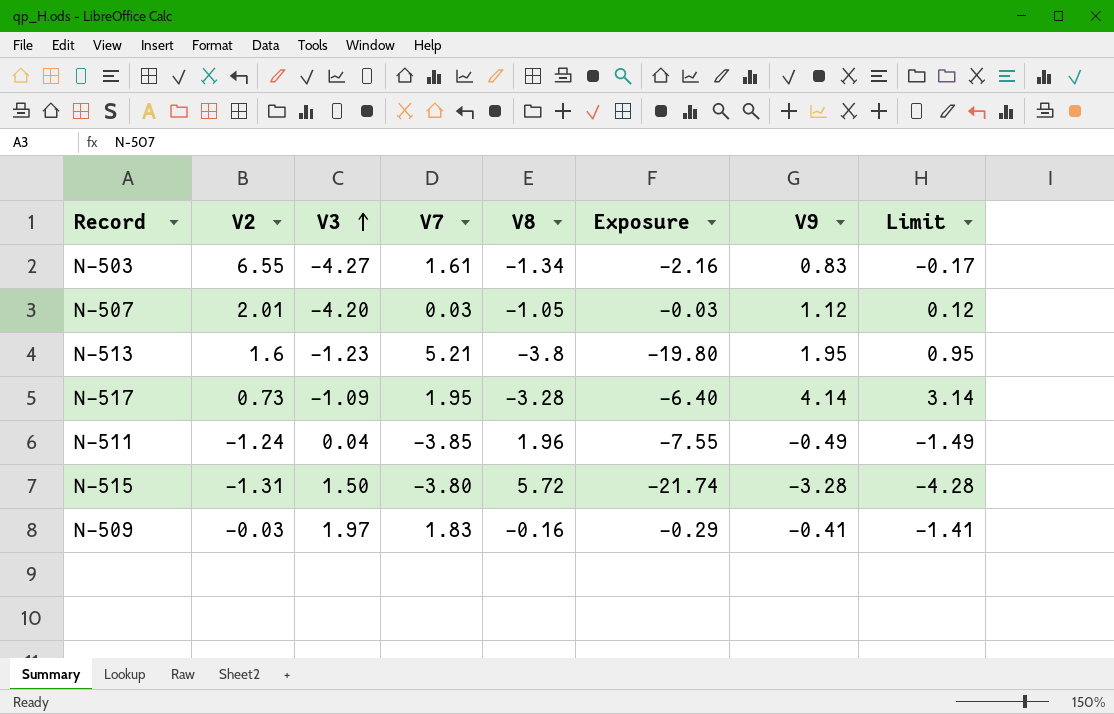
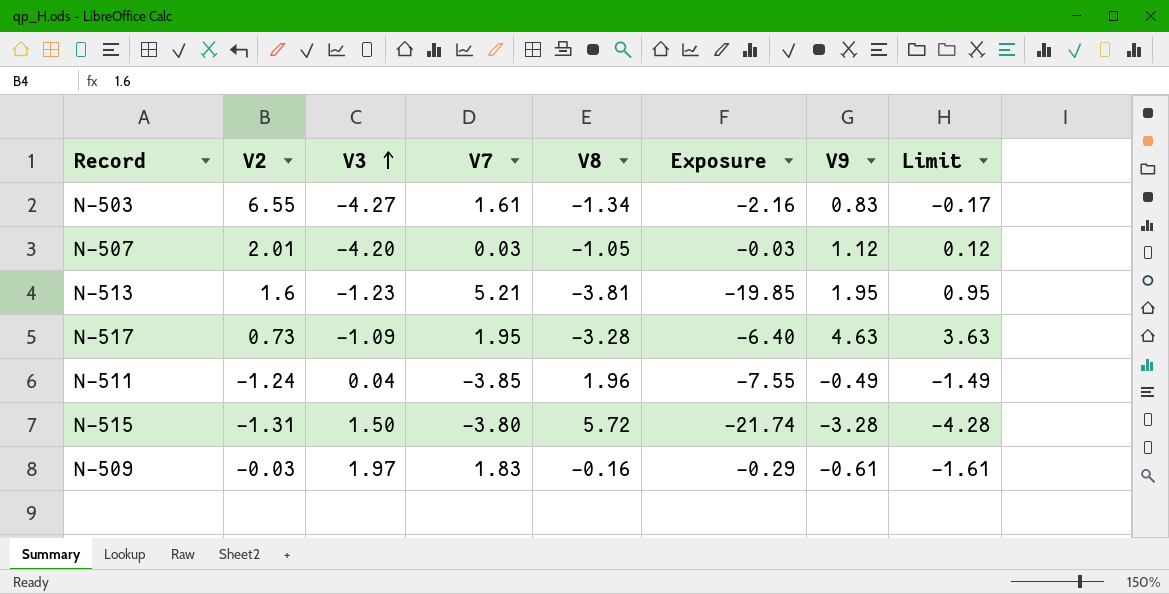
N-513 | V8: -3.8 -> -3.81
N-513 | Exposure: -19.80 -> -19.85
N-517 | V9: 4.14 -> 4.63
N-517 | Limit: 3.14 -> 3.63
N-509 | V9: -0.41 -> -0.61
N-509 | Limit: -1.41 -> -1.61

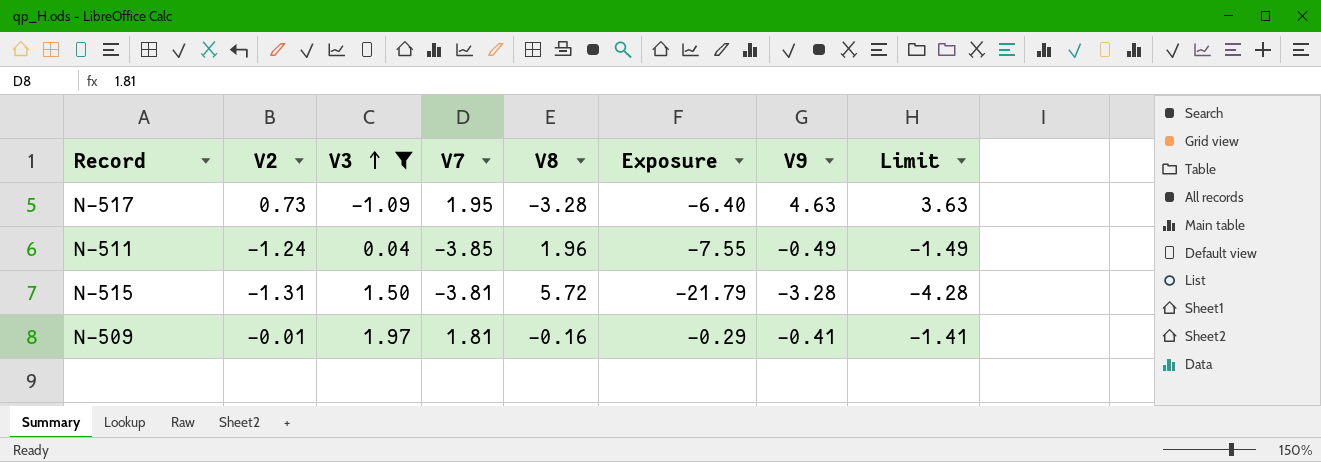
filter: none -> V3 >= -1.09
N-515 | V7: -3.80 -> -3.81
N-515 | Exposure: -21.74 -> -21.79
N-509 | V2: -0.03 -> -0.01
N-509 | V7: 1.83 -> 1.81
N-509 | V9: -0.61 -> -0.41
N-509 | Limit: -1.61 -> -1.41

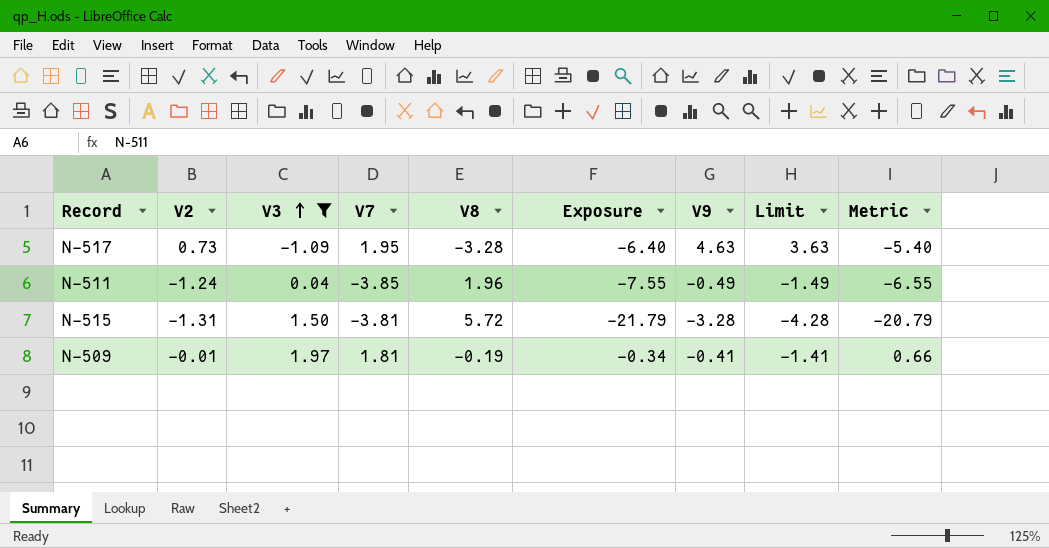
column Metric | formula: none -> [Exposure] + 1
N-509 | V8: -0.16 -> -0.19
N-509 | Exposure: -0.29 -> -0.34

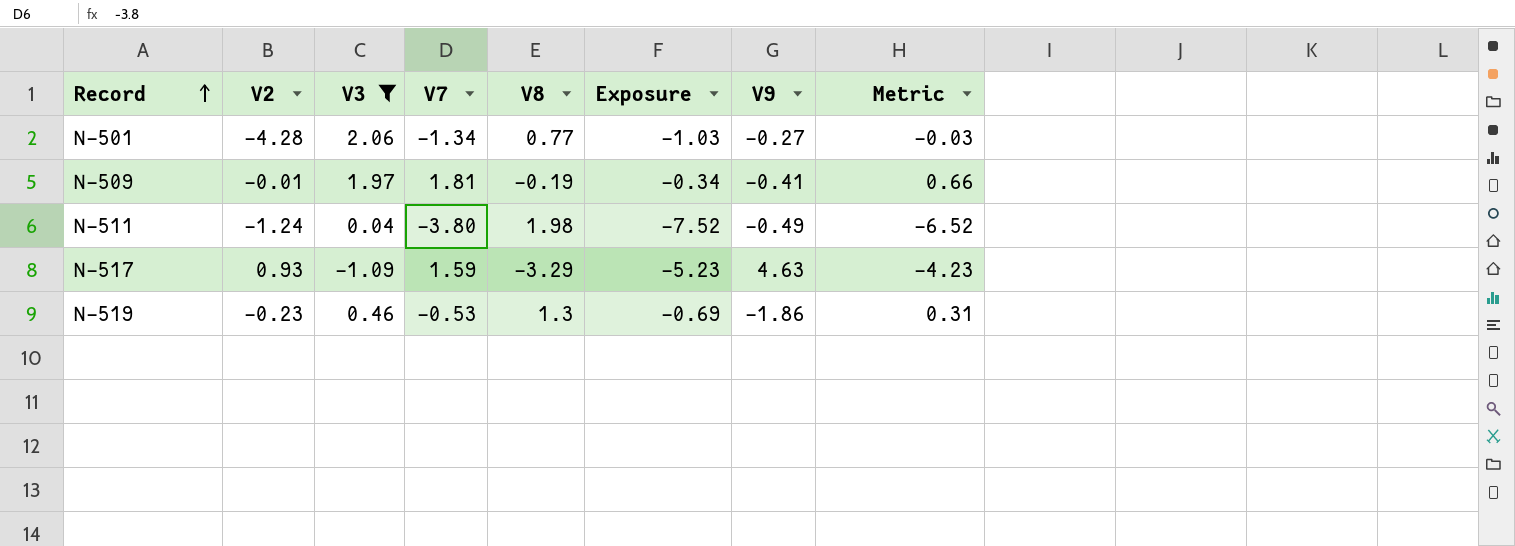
row order: V3 ascending -> Record ascending
column Limit | formula: [V9] - 1 -> none
row N-515: -1.31 | 1.50 | -3.81 | 5.72 | -21.79 | -3.28 | -4.28 | -20.79 -> none
row N-501: none -> -4.28 | 2.06 | -1.34 | 0.77 | -1.03 | -0.27 | -0.03
N-511 | V7: -3.85 -> -3.80
N-511 | V8: 1.96 -> 1.98
N-511 | Exposure: -7.55 -> -7.52
N-511 | Metric: -6.55 -> -6.52
N-517 | V2: 0.73 -> 0.93
N-517 | V7: 1.95 -> 1.59
N-517 | V8: -3.28 -> -3.29
N-517 | Exposure: -6.40 -> -5.23
N-517 | Metric: -5.40 -> -4.23
row N-519: none -> -0.23 | 0.46 | -0.53 | 1.3 | -0.69 | -1.86 | 0.31

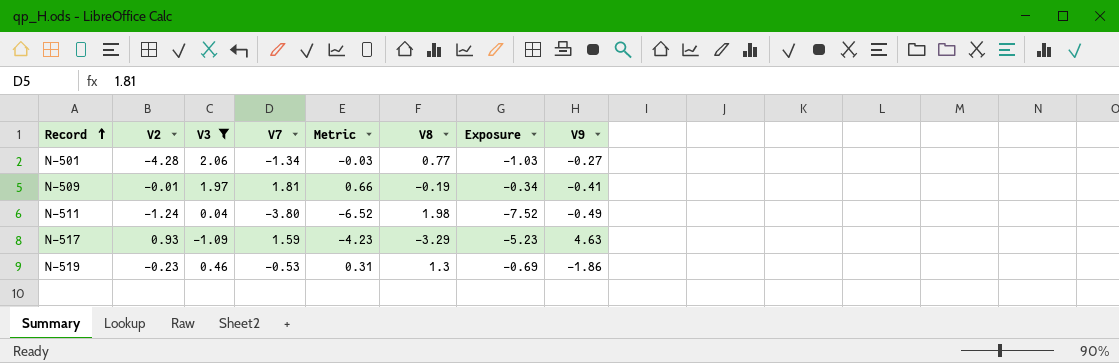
column Metric | position: 8 -> 5

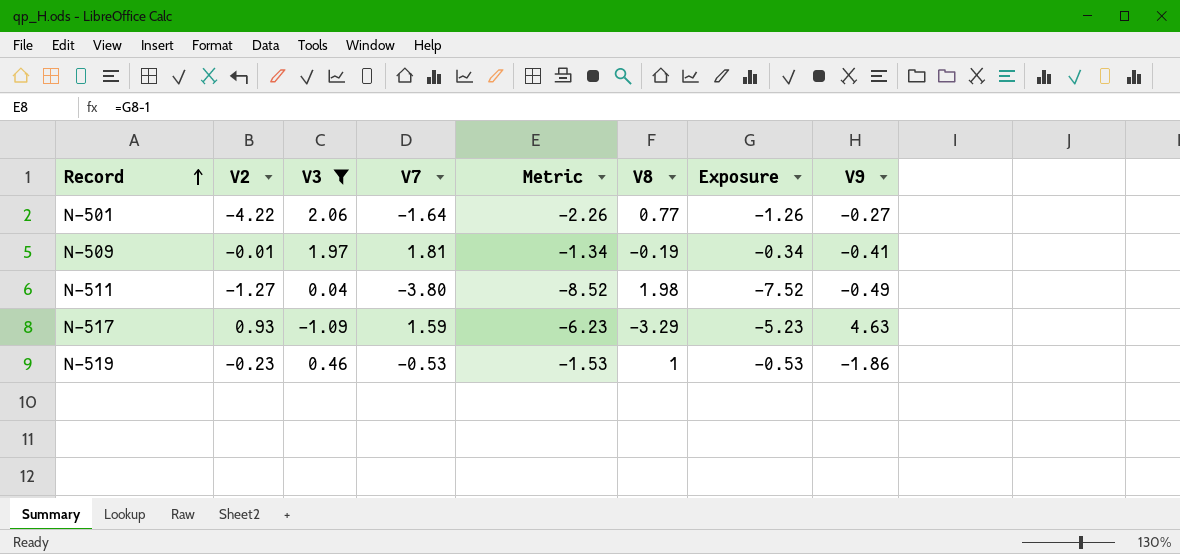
column Metric | formula: [Exposure] + 1 -> [Exposure] - 1
N-501 | V2: -4.28 -> -4.22
N-501 | V7: -1.34 -> -1.64
N-501 | Exposure: -1.03 -> -1.26
N-511 | V2: -1.24 -> -1.27
N-519 | V8: 1.3 -> 1
N-519 | Exposure: -0.69 -> -0.53

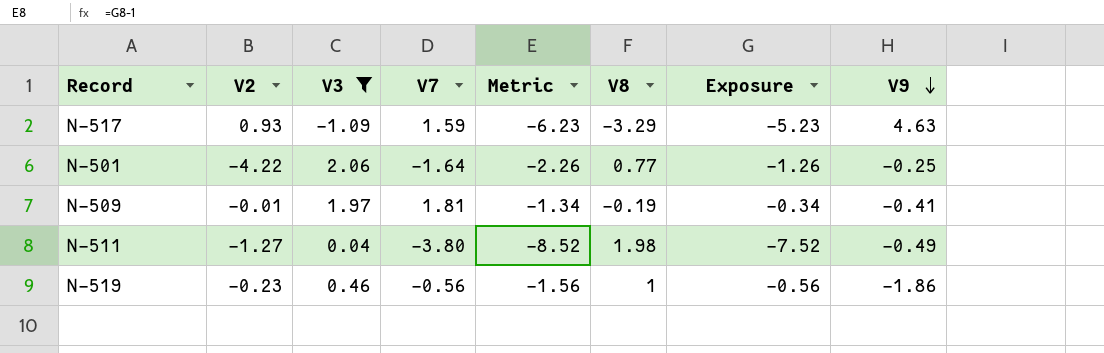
row order: Record ascending -> V9 descending
N-501 | V9: -0.27 -> -0.25
N-519 | V7: -0.53 -> -0.56
N-519 | Metric: -1.53 -> -1.56
N-519 | Exposure: -0.53 -> -0.56

